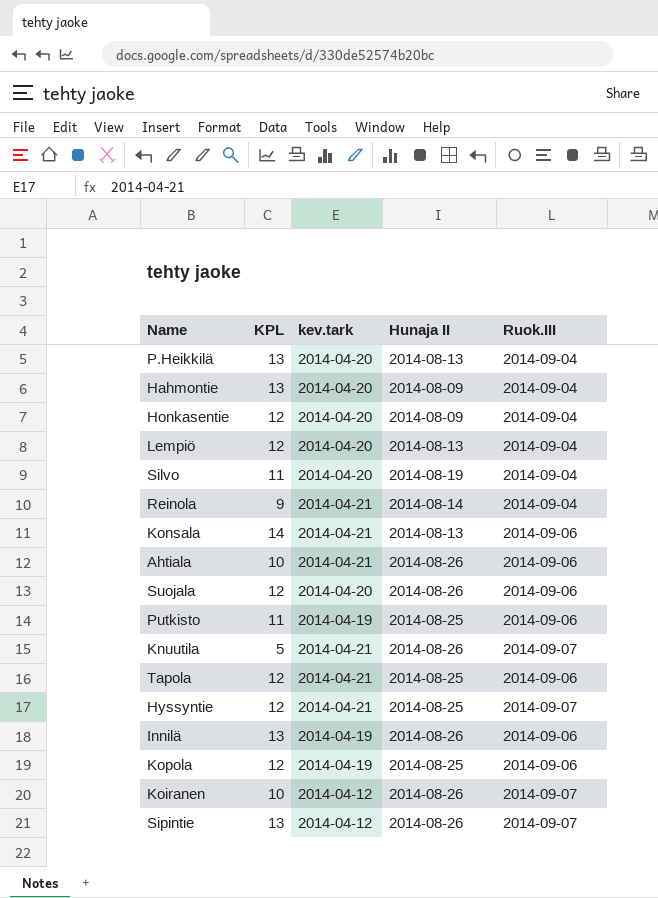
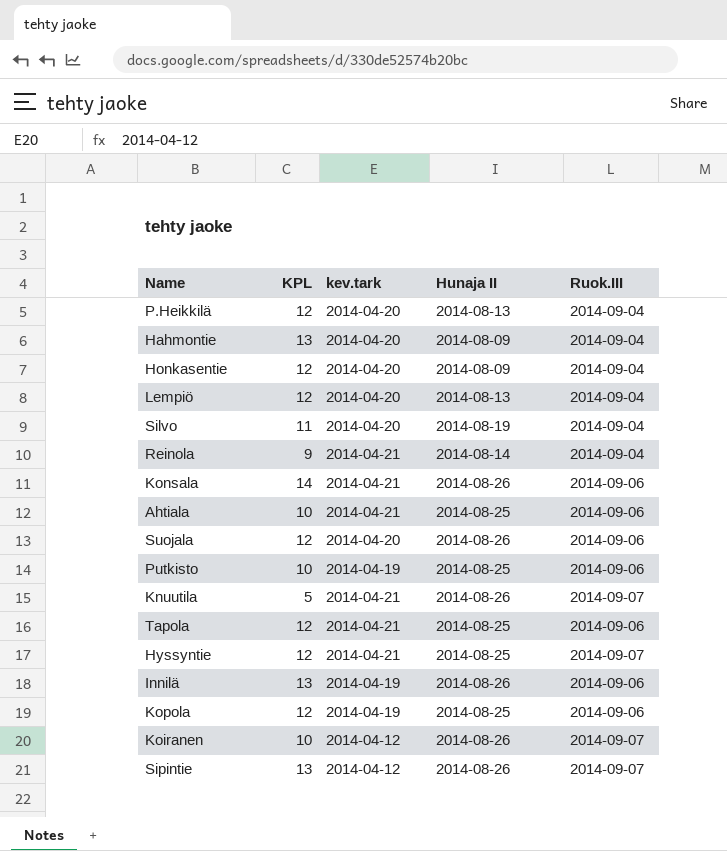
P.Heikkilä | KPL: 13 -> 12
Konsala | Hunaja II: 2014-08-13 -> 2014-08-26
Ahtiala | Hunaja II: 2014-08-26 -> 2014-08-25
Putkisto | KPL: 11 -> 10

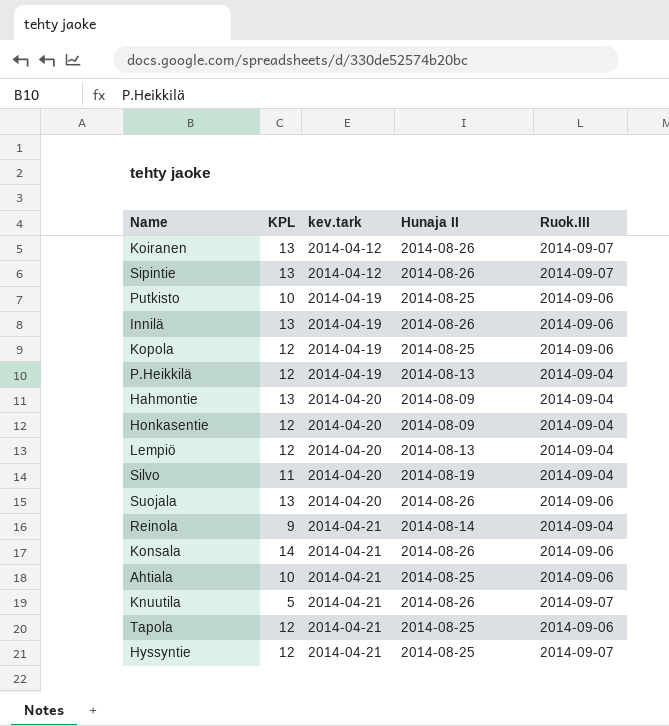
row order: none -> kev.tark ascending
Koiranen | KPL: 10 -> 13
P.Heikkilä | kev.tark: 2014-04-20 -> 2014-04-19
Suojala | KPL: 12 -> 13

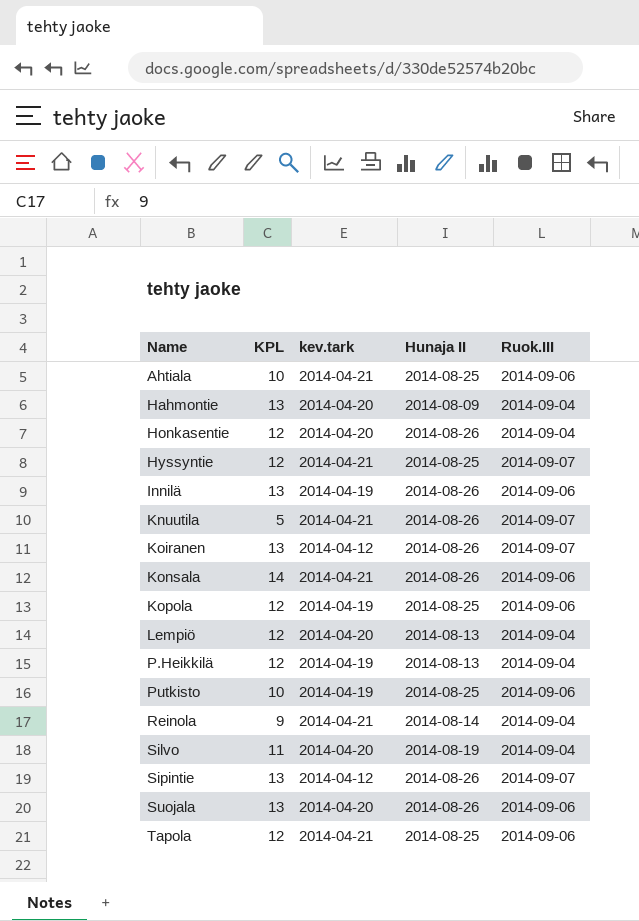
row order: kev.tark ascending -> Name ascending
Honkasentie | Hunaja II: 2014-08-09 -> 2014-08-26

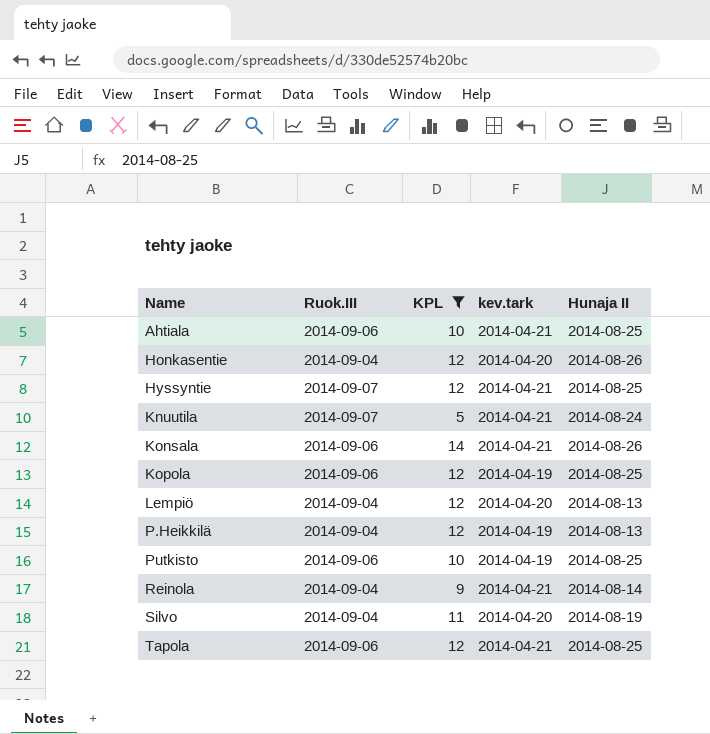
filter: none -> KPL != 13
column Ruok.III | position: 5 -> 2
Knuutila | Hunaja II: 2014-08-26 -> 2014-08-24

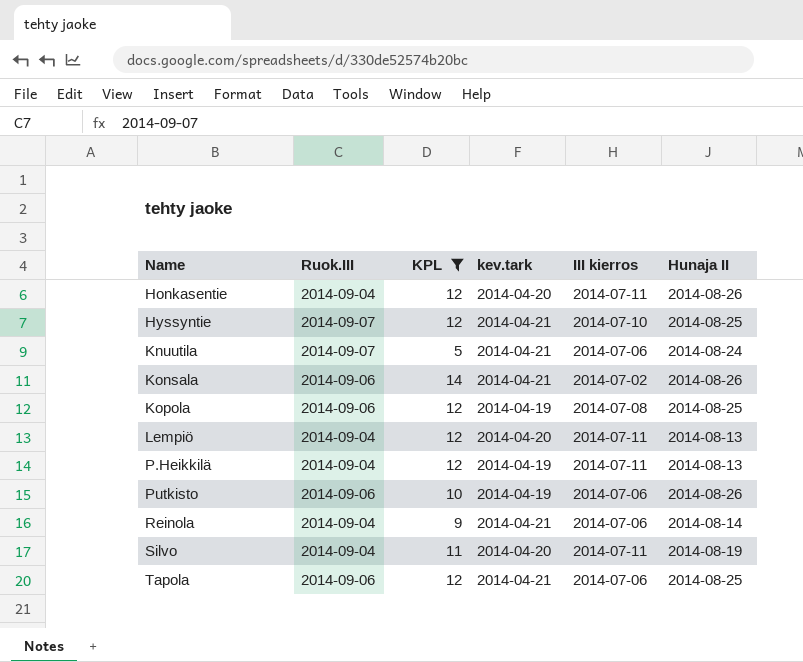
column III kierros | position: none -> 5
row Ahtiala: 2014-09-06 | 10 | 2014-04-21 | 2014-08-25 -> none
Putkisto | Hunaja II: 2014-08-25 -> 2014-08-26

